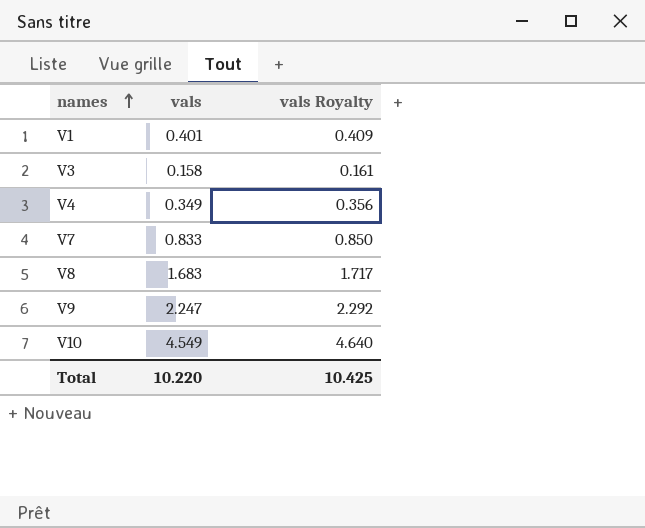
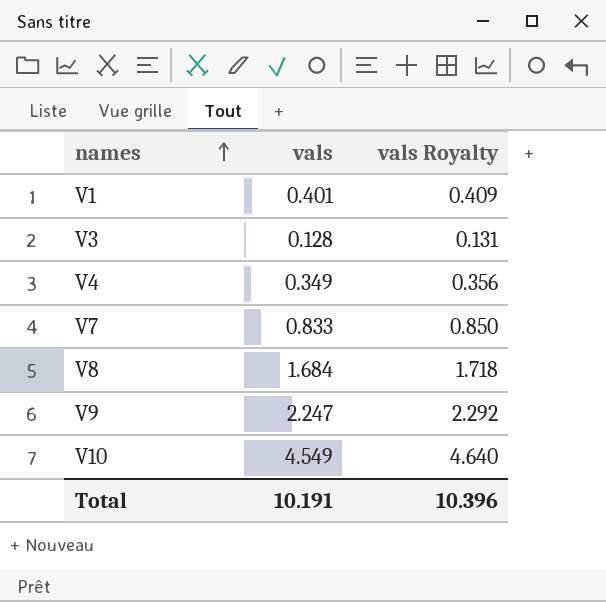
V3 | vals: 0.158 -> 0.128
V3 | vals Royalty: 0.161 -> 0.131
V8 | vals: 1.683 -> 1.684
V8 | vals Royalty: 1.717 -> 1.718
Total | vals: 10.220 -> 10.191
Total | vals Royalty: 10.425 -> 10.396

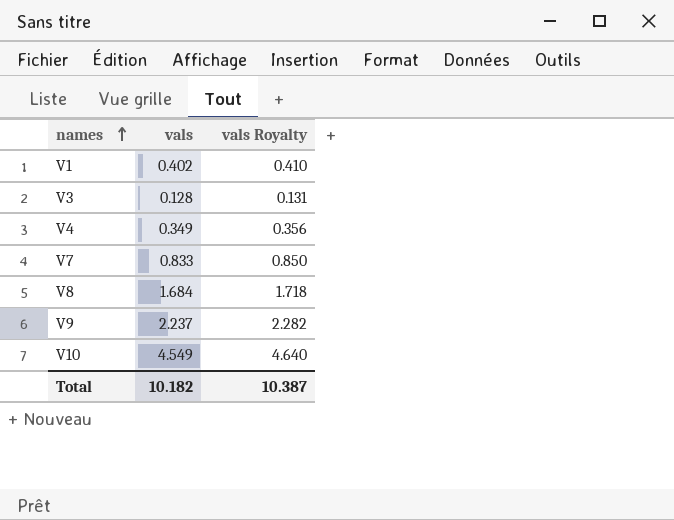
V1 | vals: 0.401 -> 0.402
V1 | vals Royalty: 0.409 -> 0.410
V9 | vals: 2.247 -> 2.237
V9 | vals Royalty: 2.292 -> 2.282
Total | vals: 10.191 -> 10.182
Total | vals Royalty: 10.396 -> 10.387

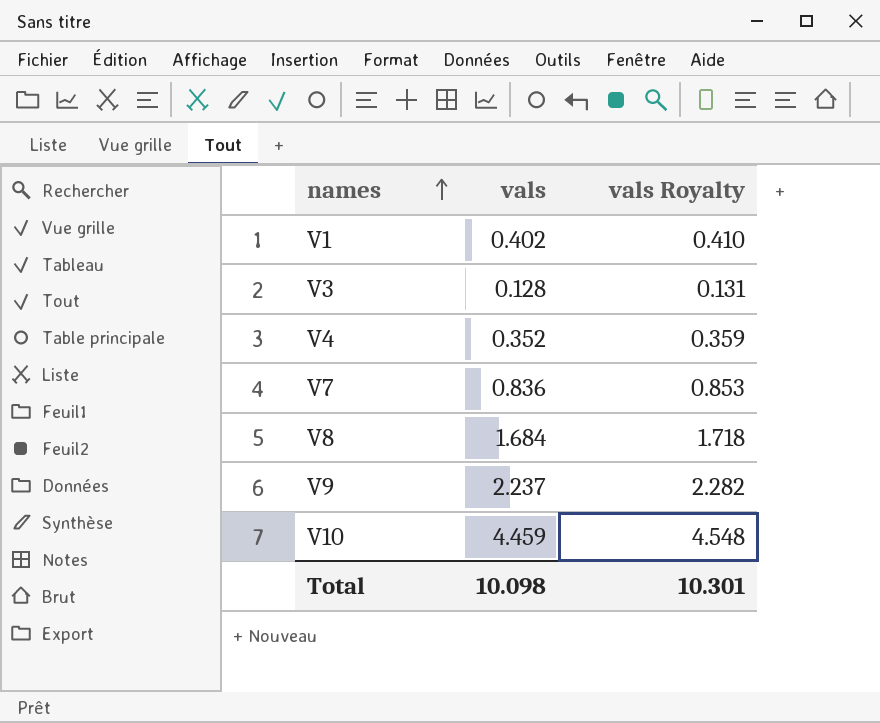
V4 | vals: 0.349 -> 0.352
V4 | vals Royalty: 0.356 -> 0.359
V7 | vals: 0.833 -> 0.836
V7 | vals Royalty: 0.850 -> 0.853
V10 | vals: 4.549 -> 4.459
V10 | vals Royalty: 4.640 -> 4.548
Total | vals: 10.182 -> 10.098
Total | vals Royalty: 10.387 -> 10.301

